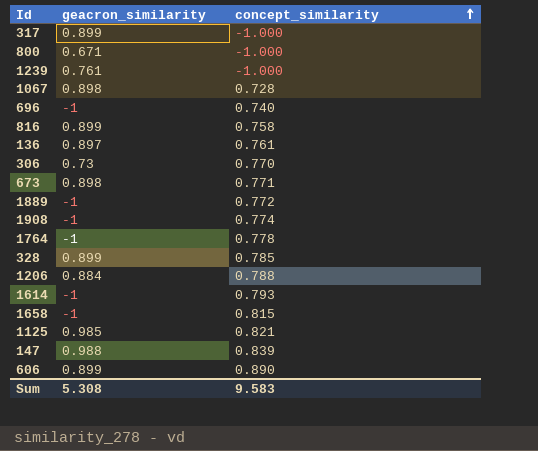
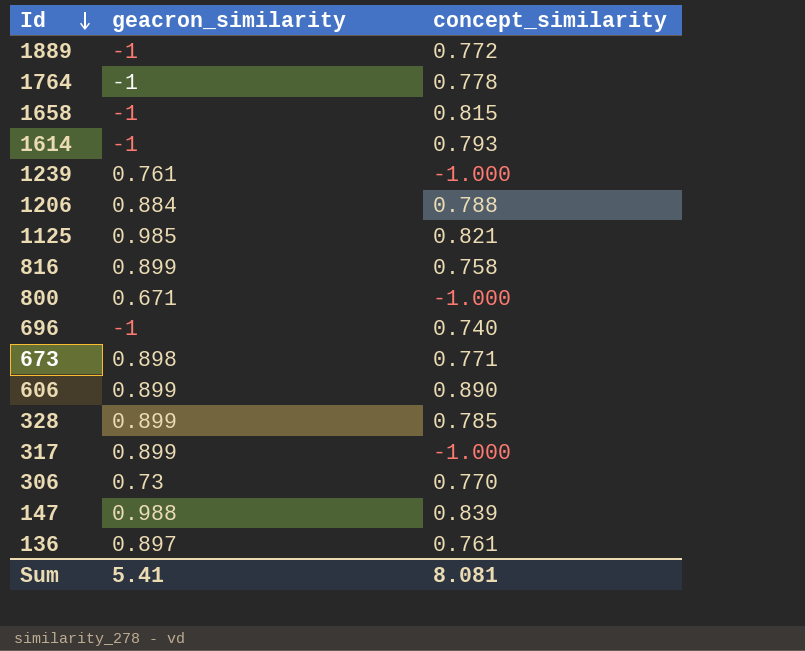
row order: concept_similarity ascending -> Id descending
row 1067: 0.898 | 0.728 -> none
row 1908: -1 | 0.774 -> none
Sum | geacron_similarity: 5.308 -> 5.41
Sum | concept_similarity: 9.583 -> 8.081

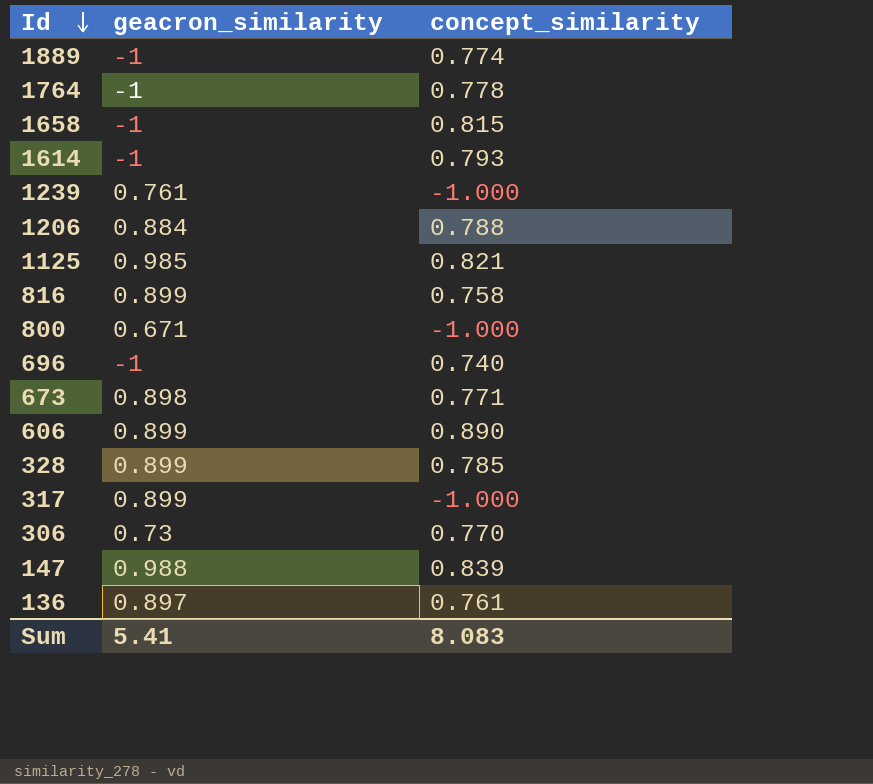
1889 | concept_similarity: 0.772 -> 0.774
Sum | concept_similarity: 8.081 -> 8.083

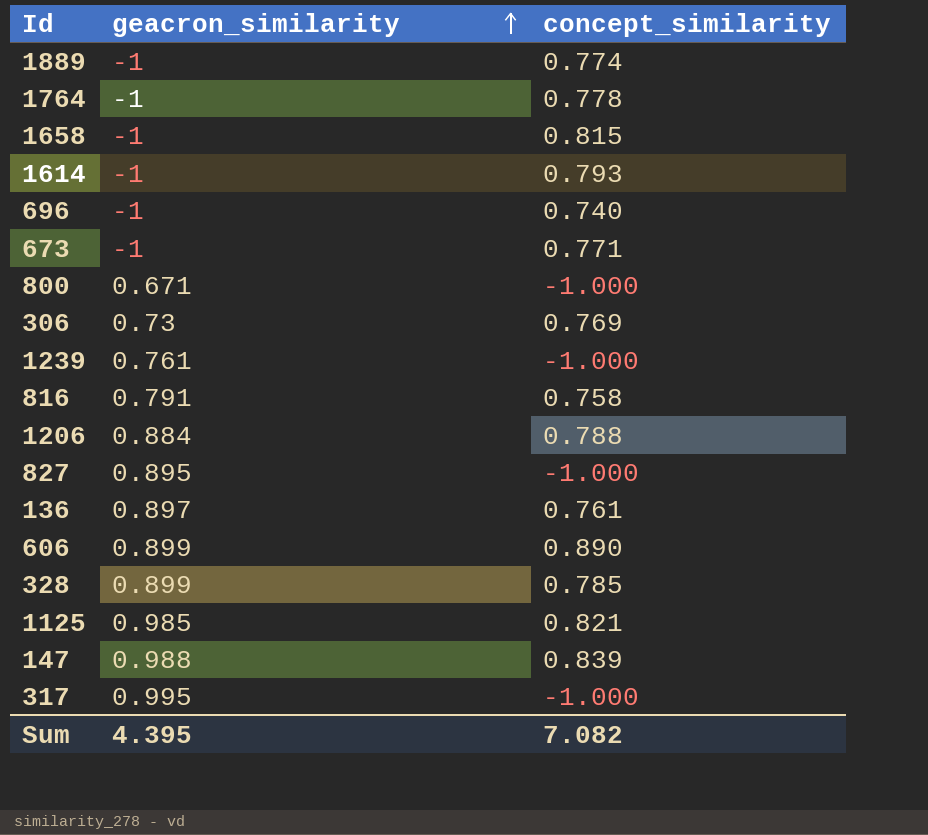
row order: Id descending -> geacron_similarity ascending
673 | geacron_similarity: 0.898 -> -1
306 | concept_similarity: 0.770 -> 0.769
816 | geacron_similarity: 0.899 -> 0.791
row 827: none -> 0.895 | -1.000
317 | geacron_similarity: 0.899 -> 0.995
Sum | geacron_similarity: 5.41 -> 4.395
Sum | concept_similarity: 8.083 -> 7.082

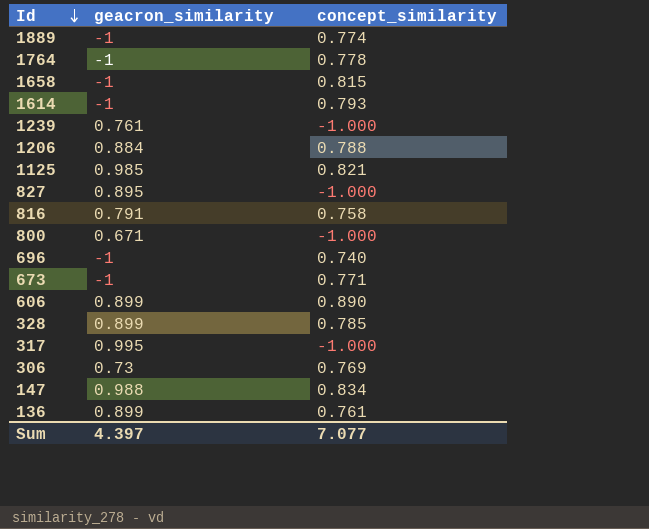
row order: geacron_similarity ascending -> Id descending
147 | concept_similarity: 0.839 -> 0.834
136 | geacron_similarity: 0.897 -> 0.899
Sum | geacron_similarity: 4.395 -> 4.397
Sum | concept_similarity: 7.082 -> 7.077

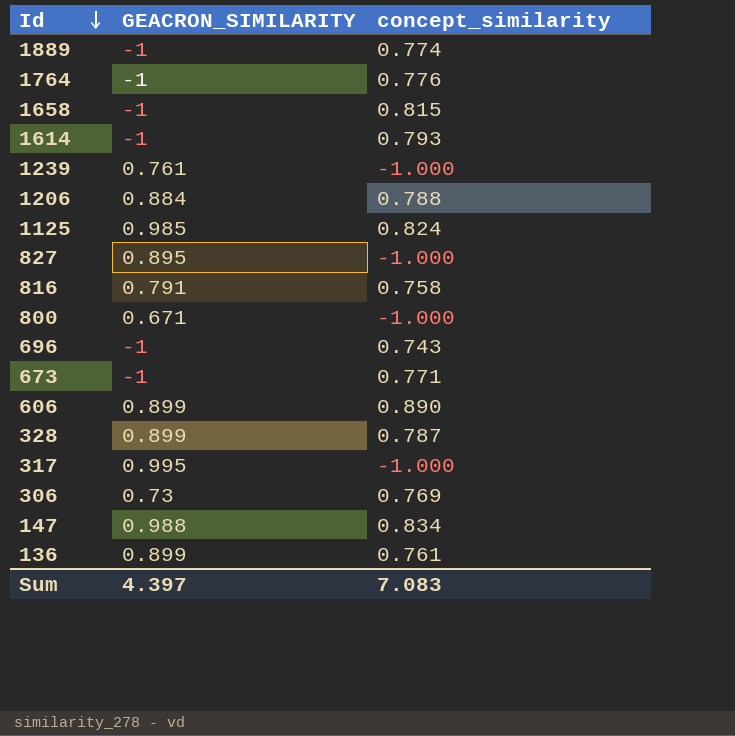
column name: geacron_similarity -> GEACRON_SIMILARITY
1764 | concept_similarity: 0.778 -> 0.776
1125 | concept_similarity: 0.821 -> 0.824
696 | concept_similarity: 0.740 -> 0.743
328 | concept_similarity: 0.785 -> 0.787
Sum | concept_similarity: 7.077 -> 7.083

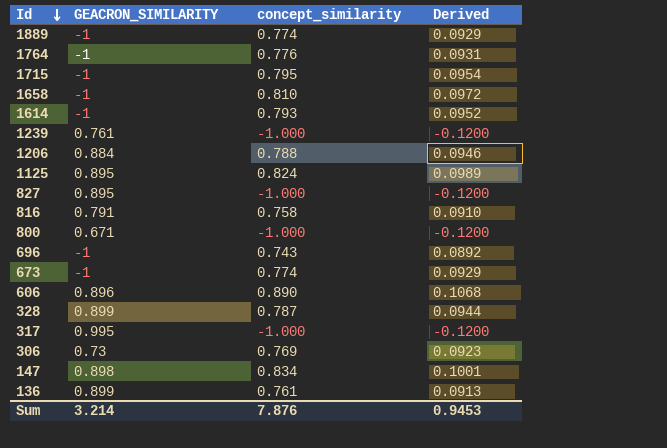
column Derived | formula: none -> [concept_similarity] * 0.12
row 1715: none -> -1 | 0.795 | 0.0954
1658 | concept_similarity: 0.815 -> 0.810
1125 | GEACRON_SIMILARITY: 0.985 -> 0.895
673 | concept_similarity: 0.771 -> 0.774
606 | GEACRON_SIMILARITY: 0.899 -> 0.896
147 | GEACRON_SIMILARITY: 0.988 -> 0.898
Sum | GEACRON_SIMILARITY: 4.397 -> 3.214
Sum | concept_similarity: 7.083 -> 7.876

